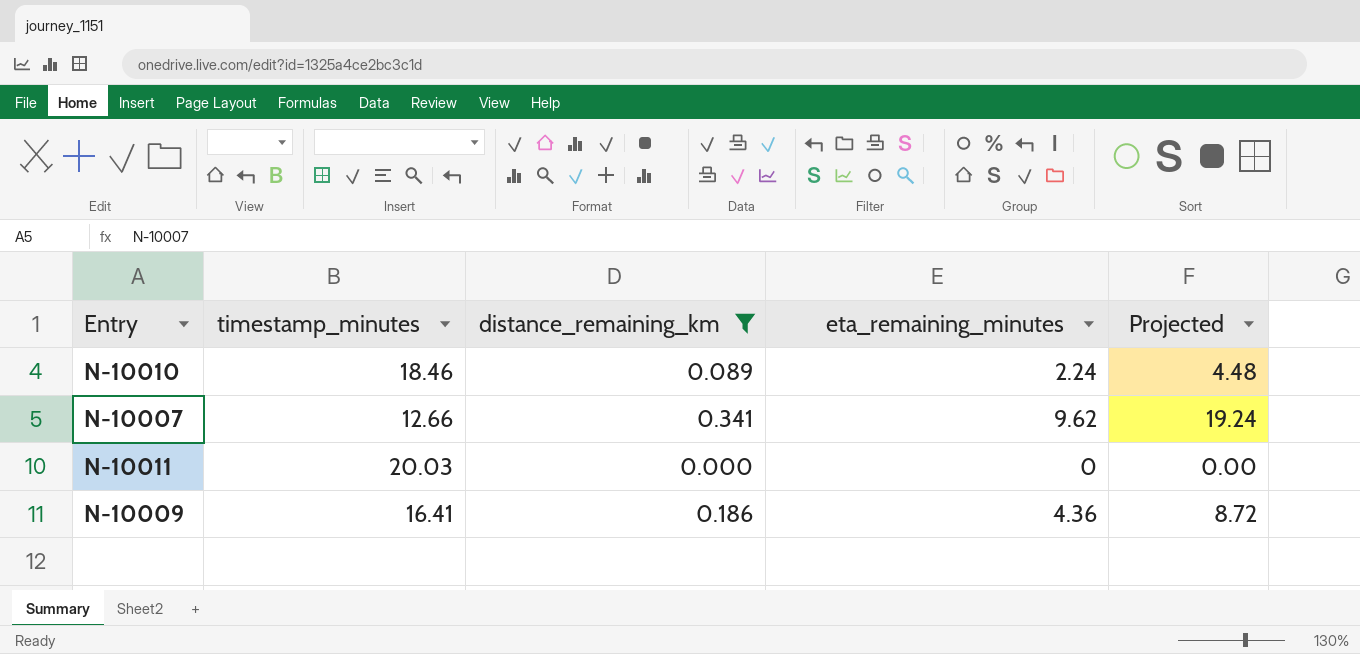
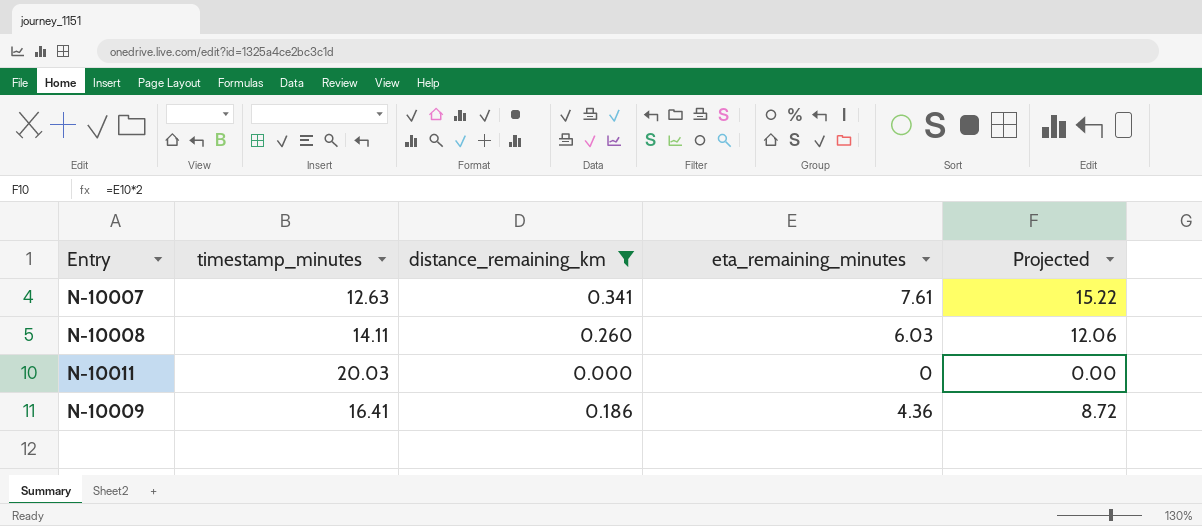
row N-10010: 18.46 | 0.089 | 2.24 | 4.48 -> none
N-10007 | timestamp_minutes: 12.66 -> 12.63
N-10007 | eta_remaining_minutes: 9.62 -> 7.61
N-10007 | Projected: 19.24 -> 15.22
row N-10008: none -> 14.11 | 0.260 | 6.03 | 12.06

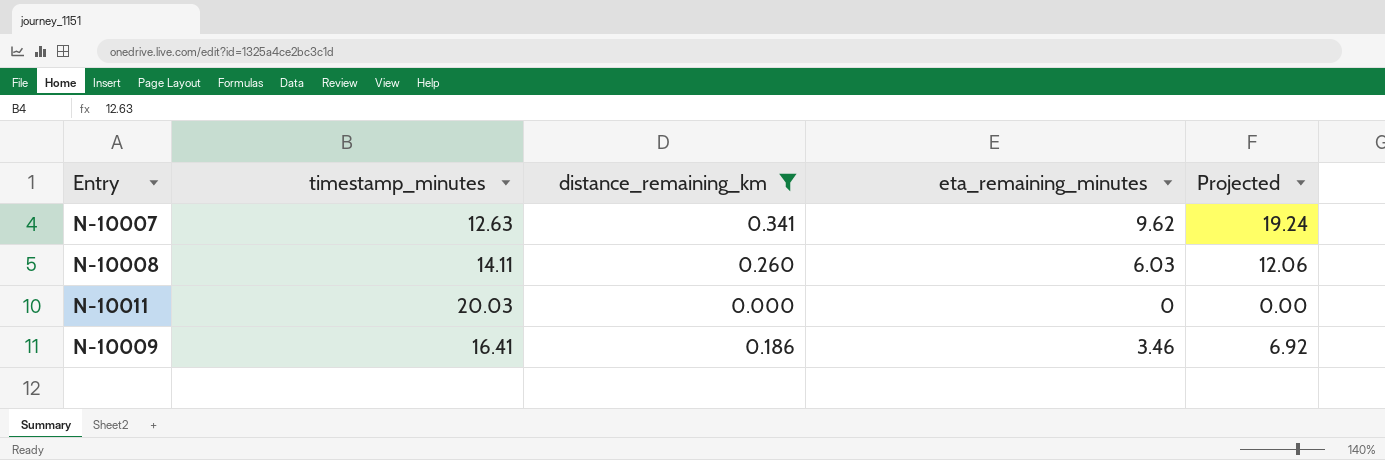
N-10007 | eta_remaining_minutes: 7.61 -> 9.62
N-10007 | Projected: 15.22 -> 19.24
N-10009 | eta_remaining_minutes: 4.36 -> 3.46
N-10009 | Projected: 8.72 -> 6.92

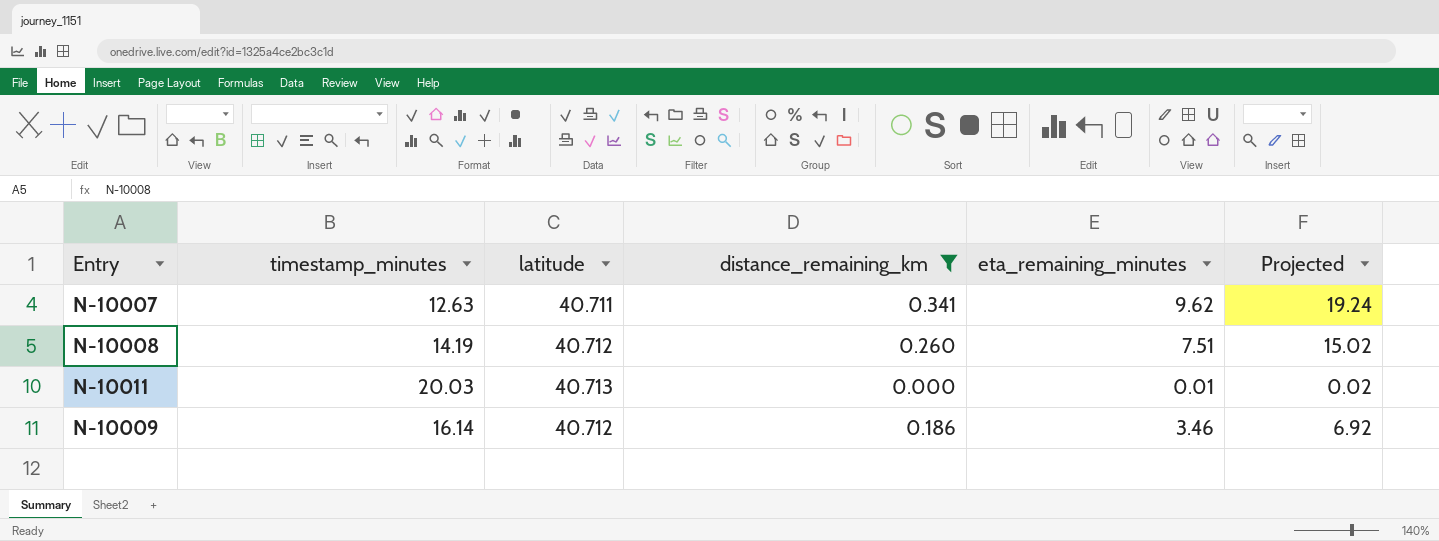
column latitude | position: none -> 3
N-10008 | timestamp_minutes: 14.11 -> 14.19
N-10008 | eta_remaining_minutes: 6.03 -> 7.51
N-10008 | Projected: 12.06 -> 15.02
N-10011 | eta_remaining_minutes: 0 -> 0.01
N-10011 | Projected: 0.00 -> 0.02
N-10009 | timestamp_minutes: 16.41 -> 16.14

